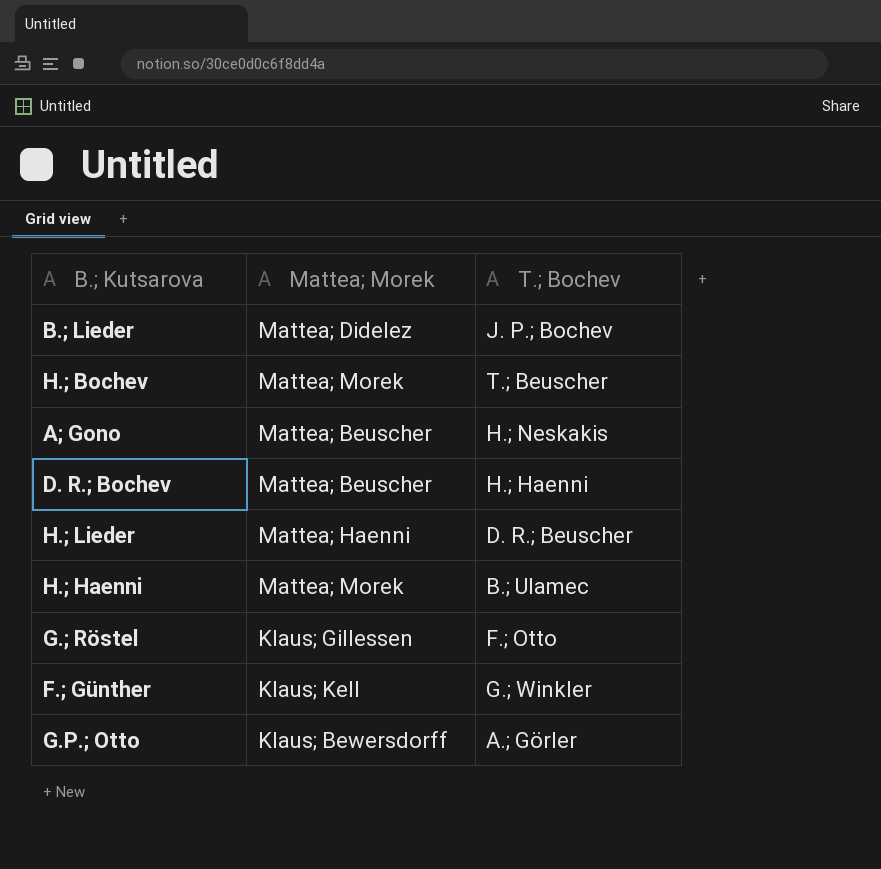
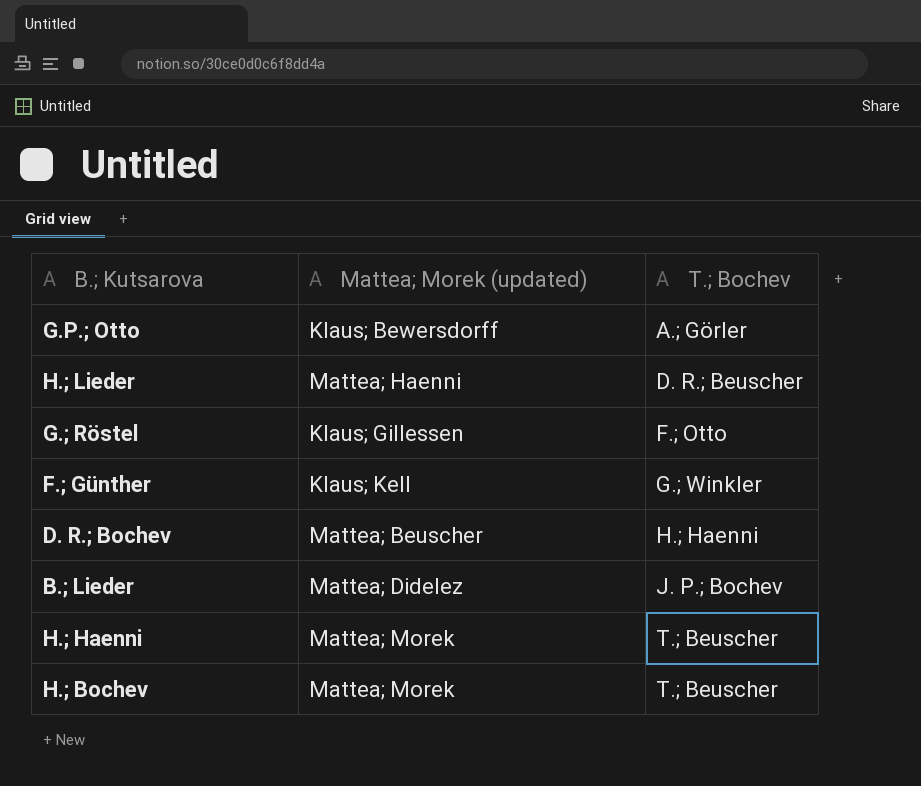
row order: none -> T.; Bochev ascending
column name: Mattea; Morek -> Mattea; Morek (updated)
row A; Gono: Mattea; Beuscher | H.; Neskakis -> none
H.; Haenni | T.; Bochev: B.; Ulamec -> T.; Beuscher

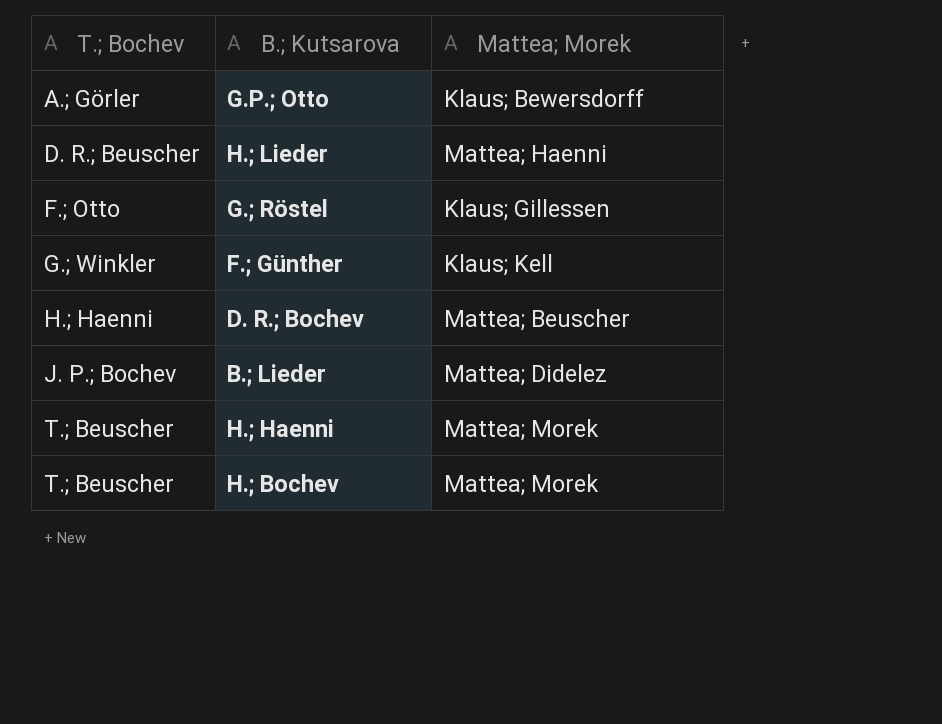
column T.; Bochev | position: 3 -> 1
column name: Mattea; Morek (updated) -> Mattea; Morek

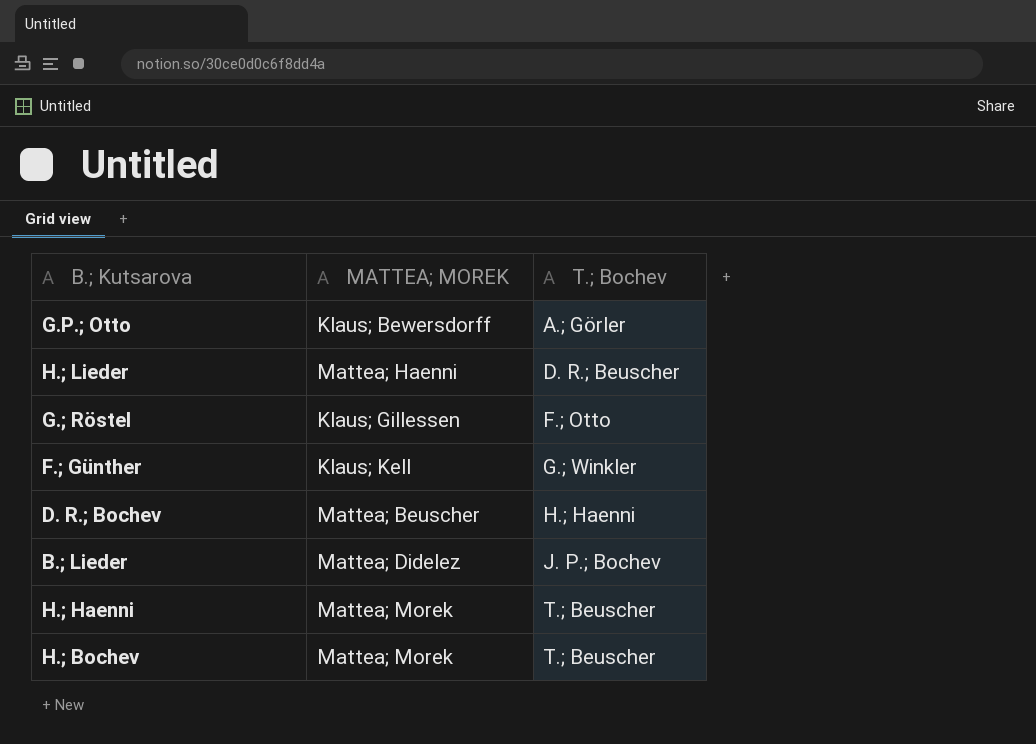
column name: Mattea; Morek -> MATTEA; MOREK
column T.; Bochev | position: 1 -> 3

